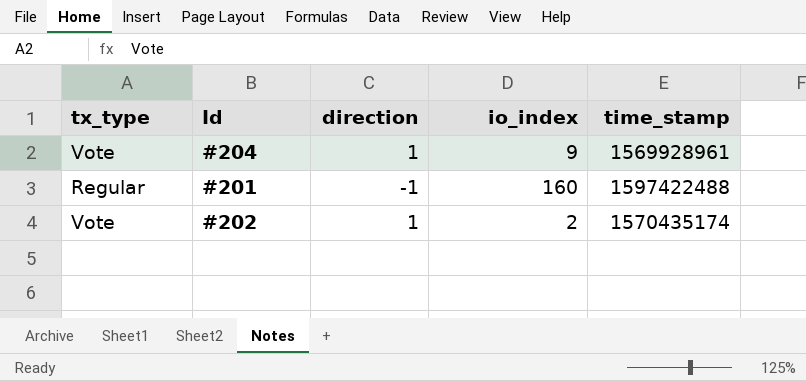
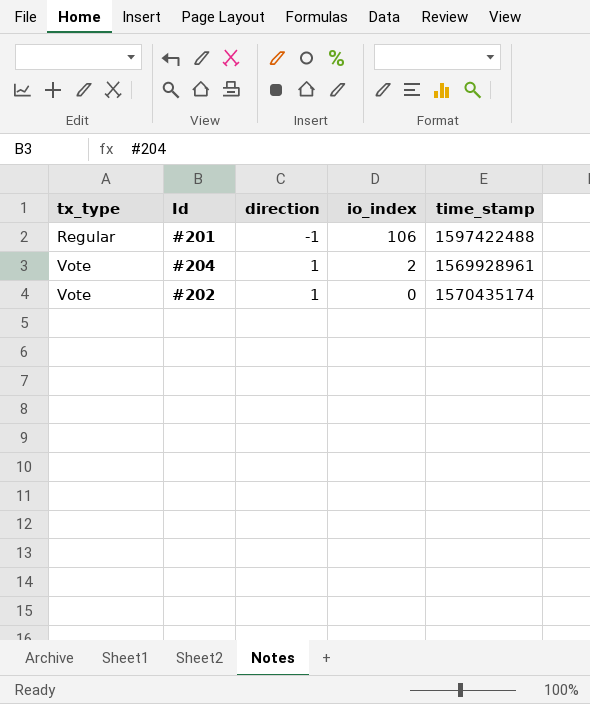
row order: none -> tx_type ascending
#201 | io_index: 160 -> 106
#204 | io_index: 9 -> 2
#202 | io_index: 2 -> 0

